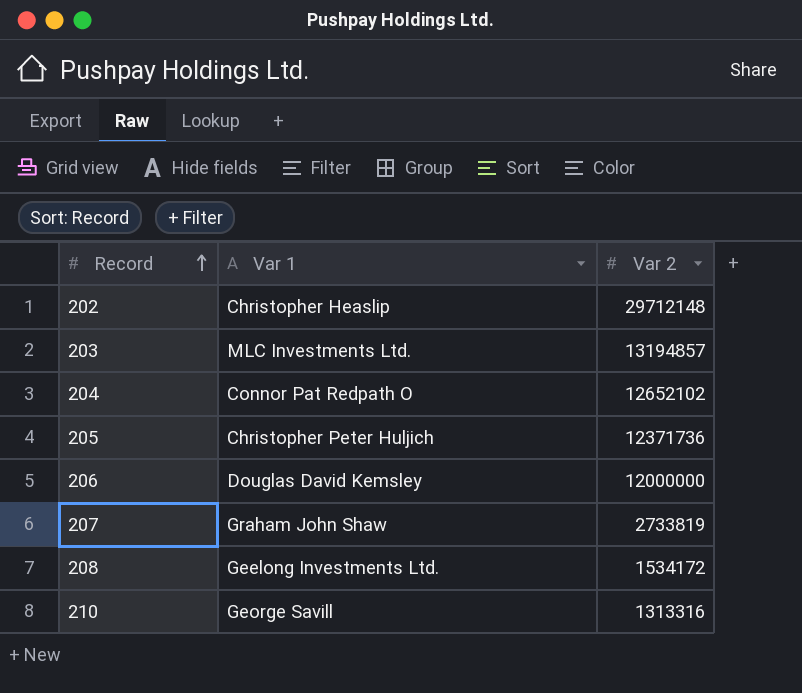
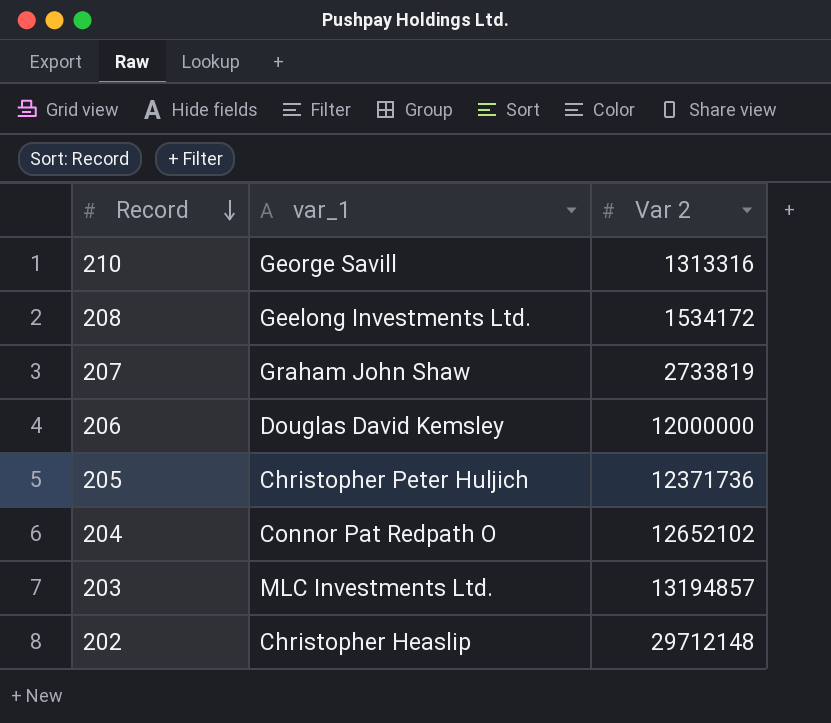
row order: Record ascending -> Record descending
column name: Var 1 -> var_1

